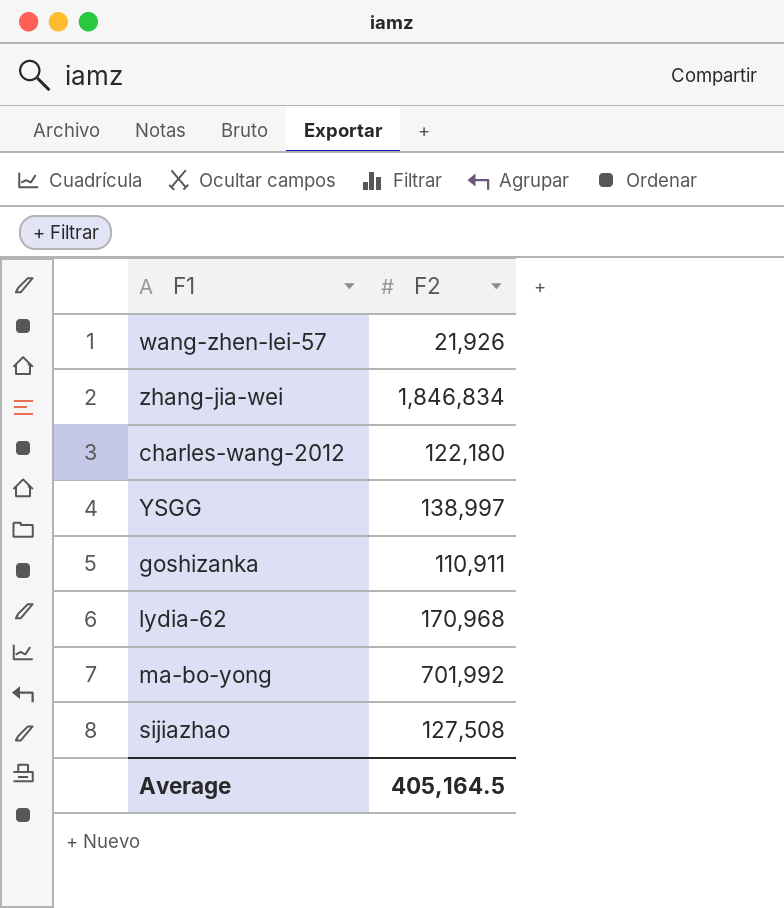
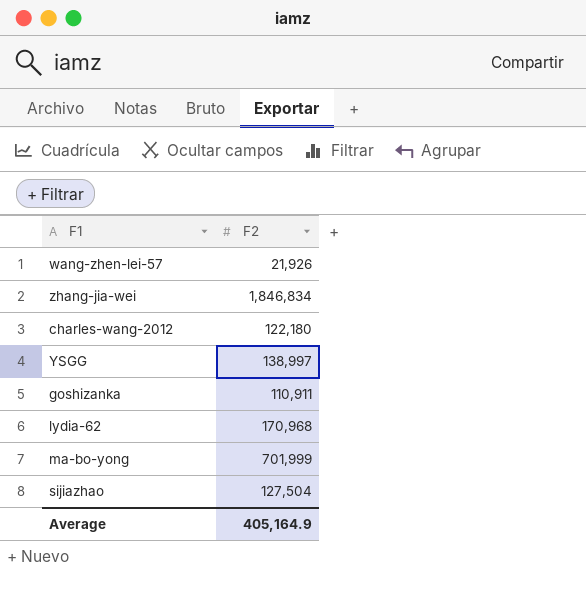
ma-bo-yong | F2: 701,992 -> 701,999
sijiazhao | F2: 127,508 -> 127,504
Average | F2: 405,164.5 -> 405,164.9

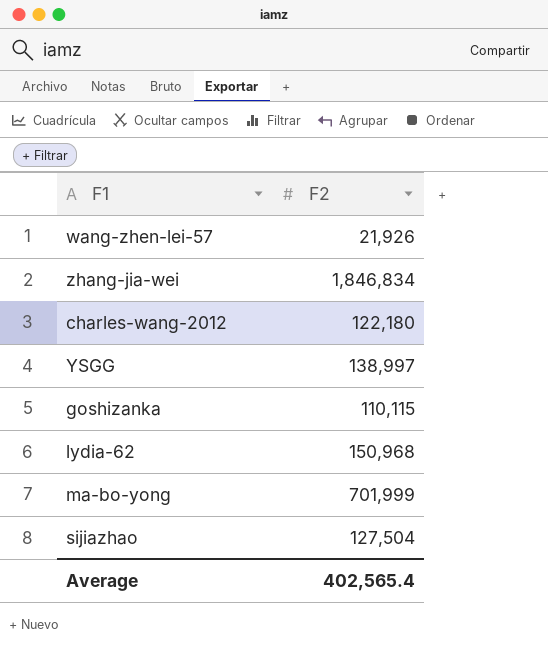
goshizanka | F2: 110,911 -> 110,115
lydia-62 | F2: 170,968 -> 150,968
Average | F2: 405,164.9 -> 402,565.4

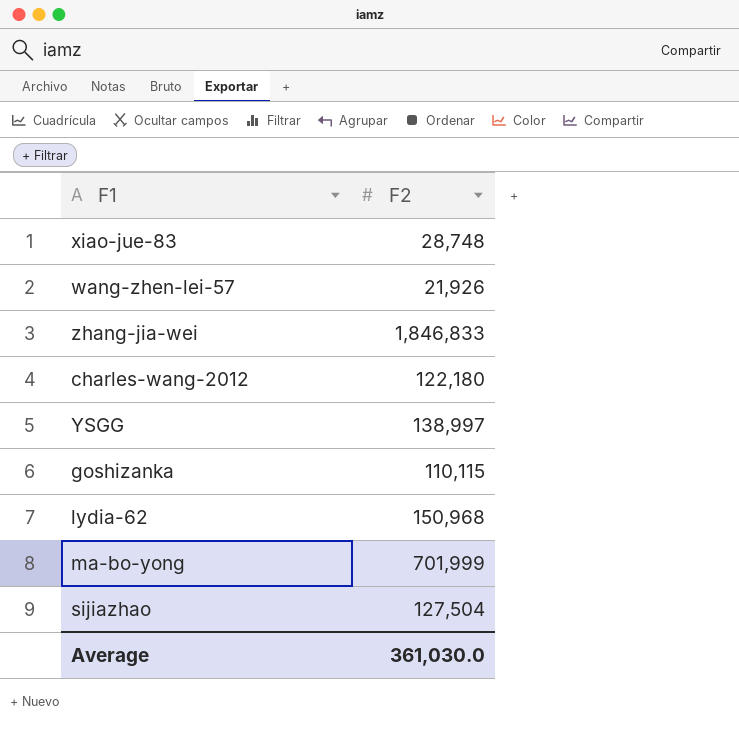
row xiao-jue-83: none -> 28,748
zhang-jia-wei | F2: 1,846,834 -> 1,846,833
Average | F2: 402,565.4 -> 361,030.0

